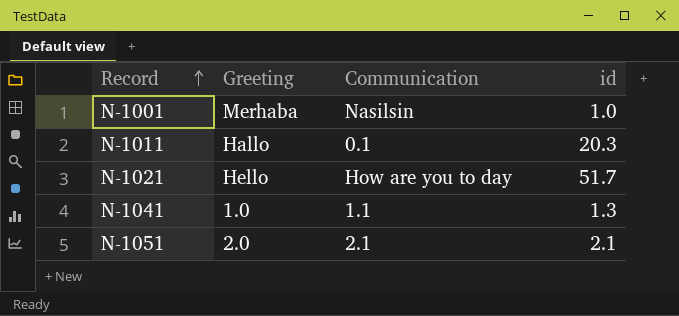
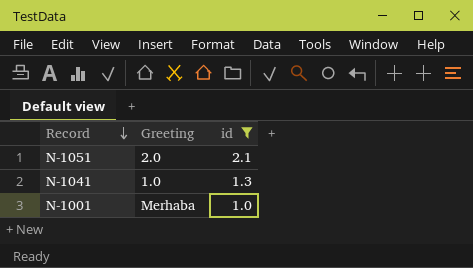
filter: none -> id <= 2.1
row order: Record ascending -> Record descending
column Communication | position: 3 -> none

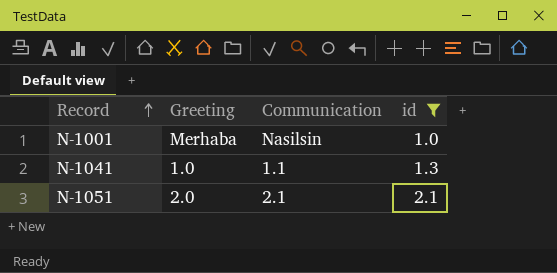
row order: Record descending -> Record ascending
column Communication | position: none -> 3

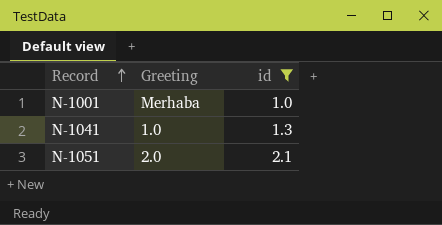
column Communication | position: 3 -> none

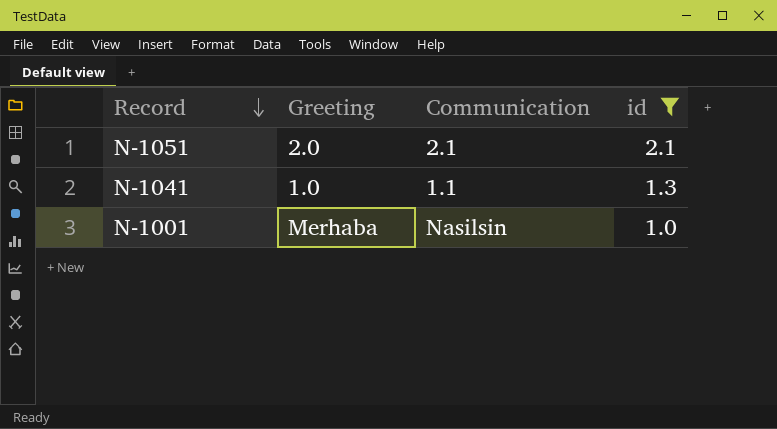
row order: Record ascending -> Record descending
column Communication | position: none -> 3

